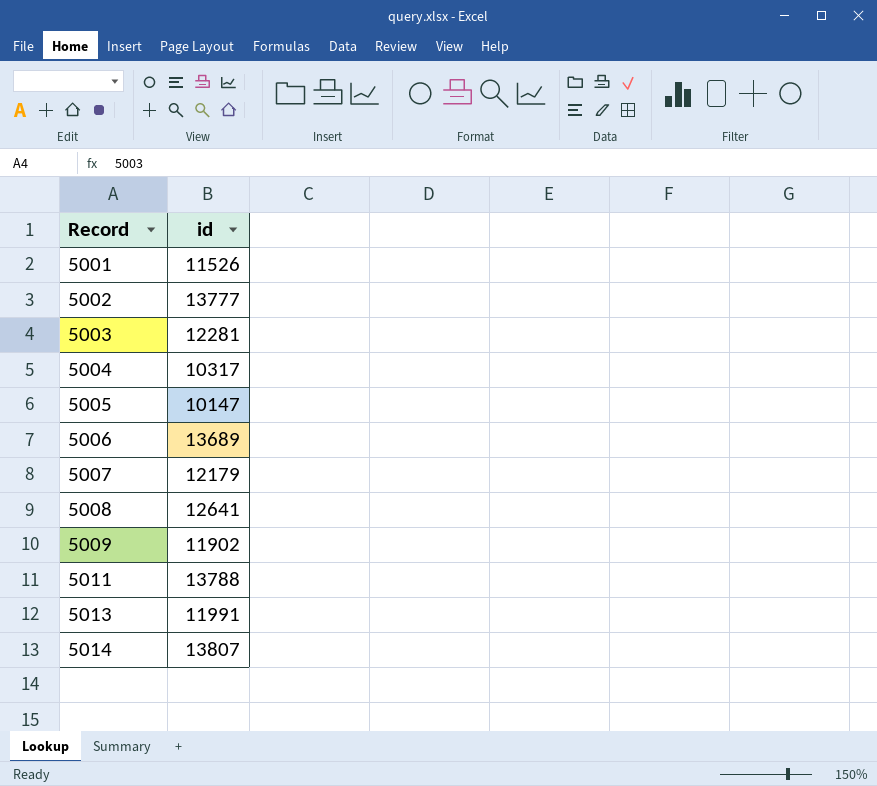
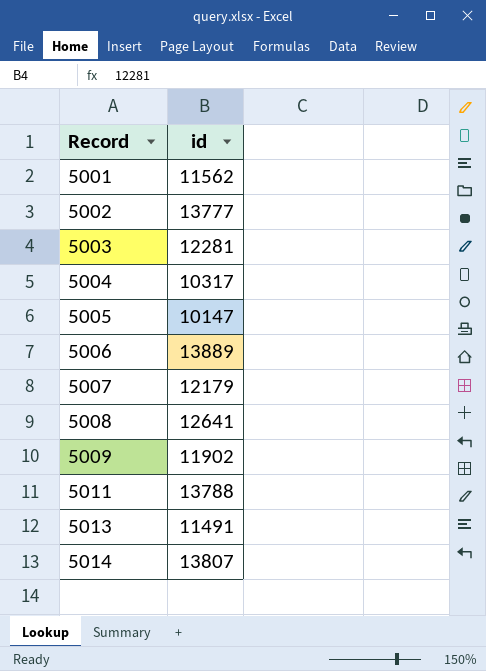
5001 | id: 11526 -> 11562
5006 | id: 13689 -> 13889
5013 | id: 11991 -> 11491

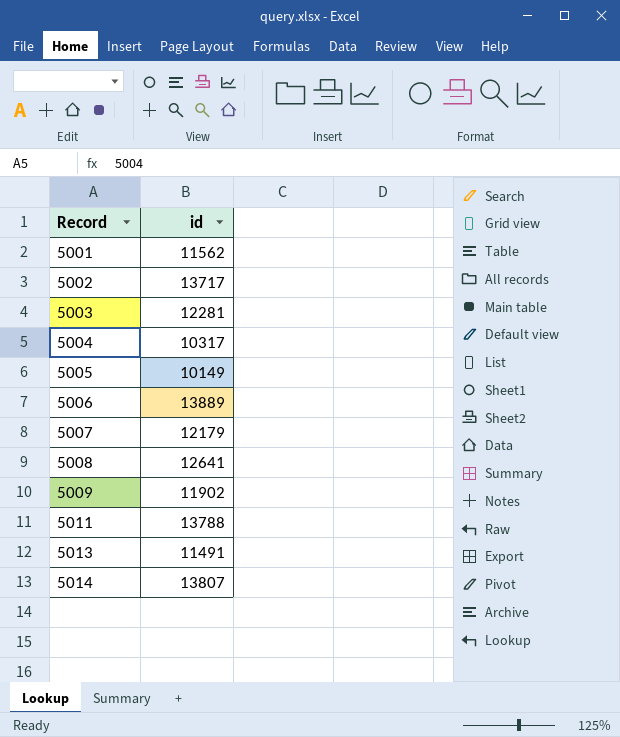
5002 | id: 13777 -> 13717
5005 | id: 10147 -> 10149

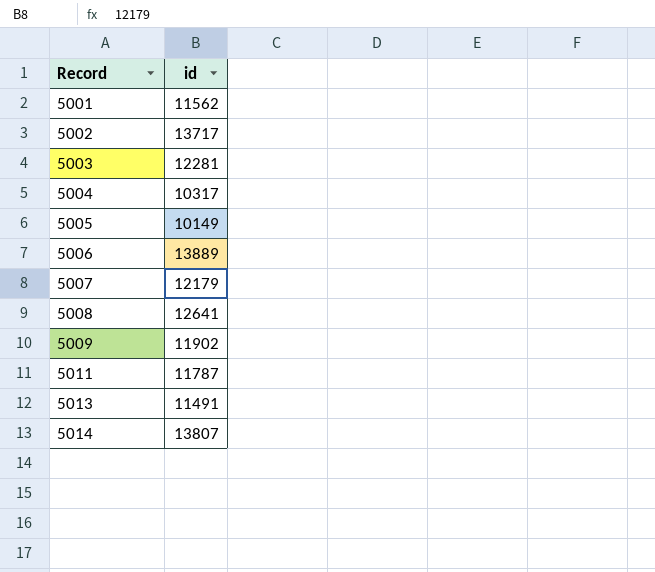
5011 | id: 13788 -> 11787

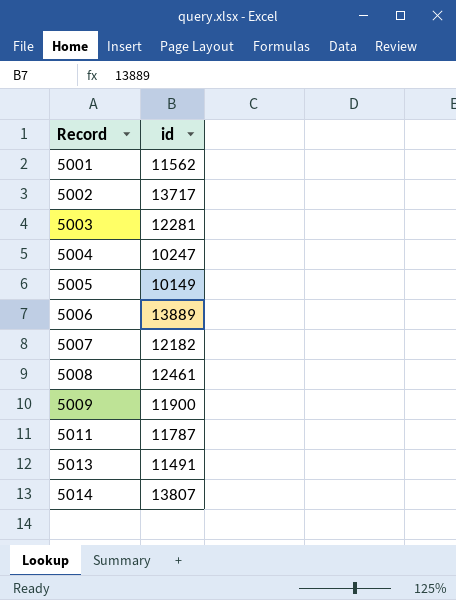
5004 | id: 10317 -> 10247
5007 | id: 12179 -> 12182
5008 | id: 12641 -> 12461
5009 | id: 11902 -> 11900

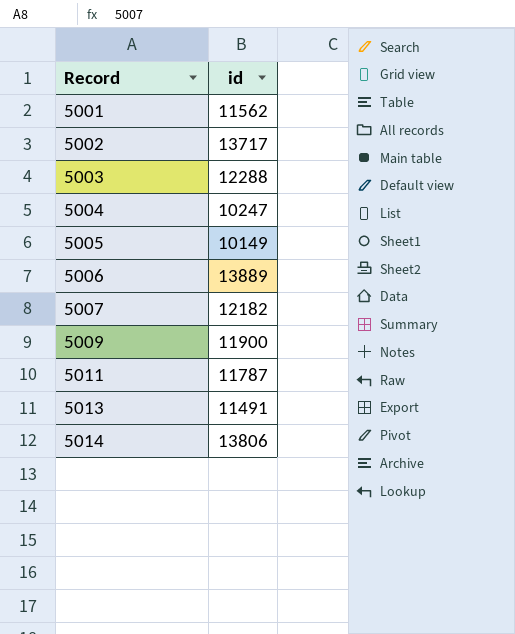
row 5008: 12461 -> none
5003 | id: 12281 -> 12288
5014 | id: 13807 -> 13806

